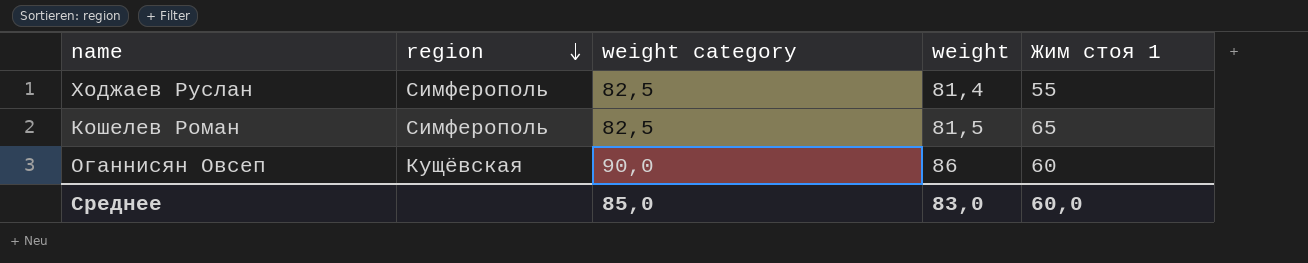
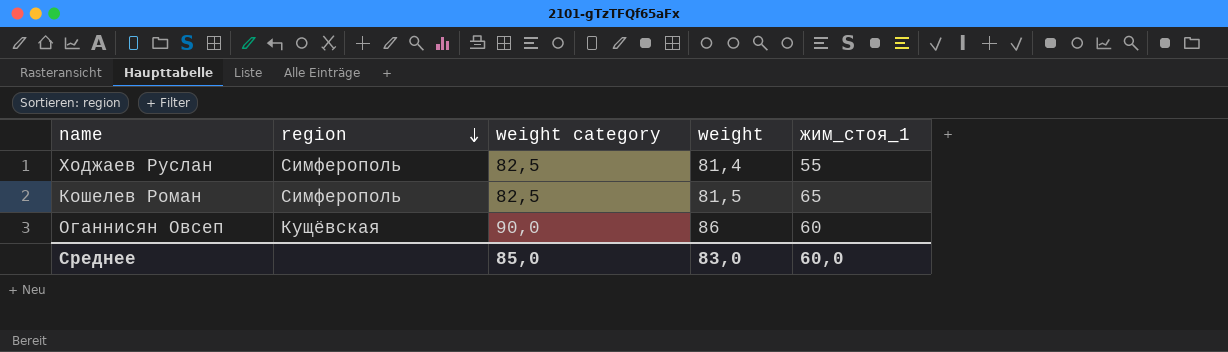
column name: Жим стоя 1 -> жим_стоя_1

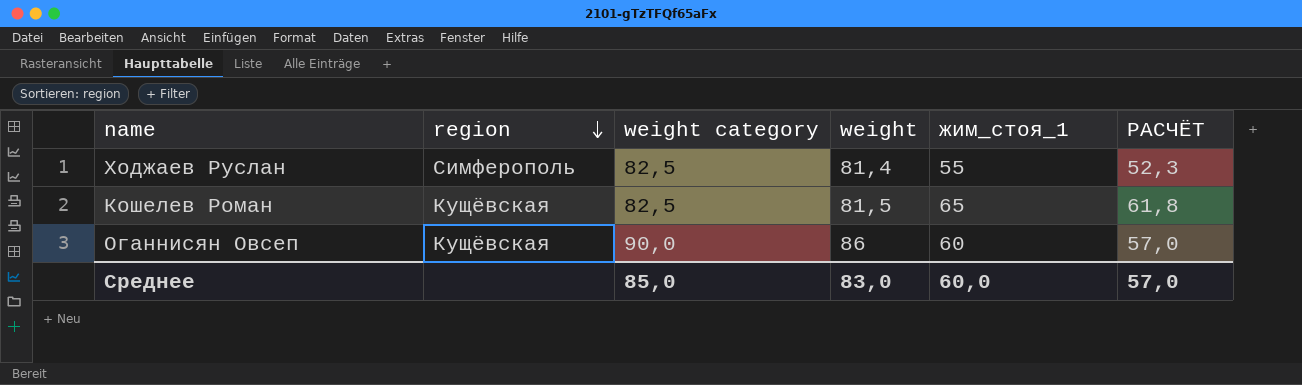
column РАСЧЁТ | formula: none -> [жим_стоя_1] * 0,95
Кошелев Роман | region: Симферополь -> Кущёвская

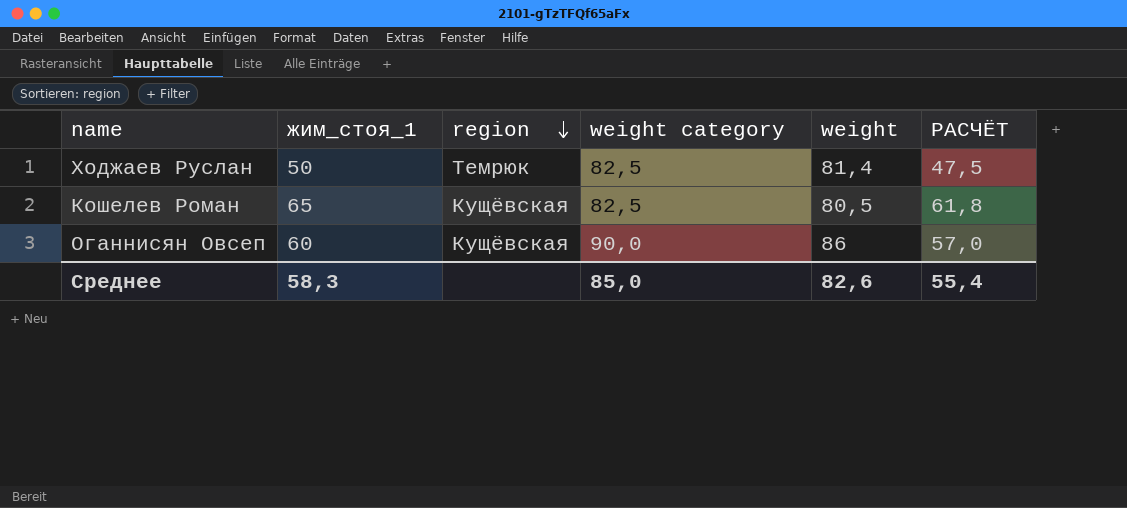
column жим_стоя_1 | position: 5 -> 2
Ходжаев Руслан | жим_стоя_1: 55 -> 50
Ходжаев Руслан | region: Симферополь -> Темрюк
Ходжаев Руслан | РАСЧЁТ: 52,3 -> 47,5
Кошелев Роман | weight: 81,5 -> 80,5
Среднее | жим_стоя_1: 60,0 -> 58,3
Среднее | weight: 83,0 -> 82,6
Среднее | РАСЧЁТ: 57,0 -> 55,4

